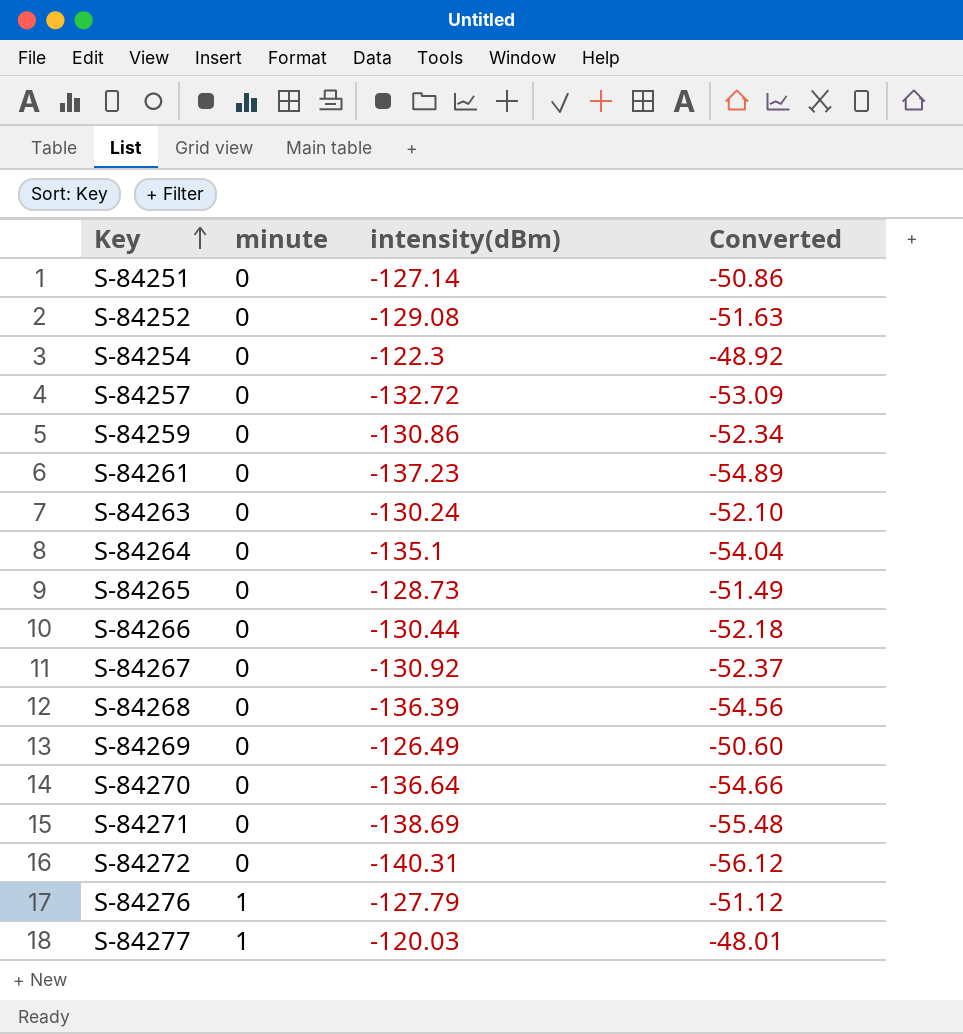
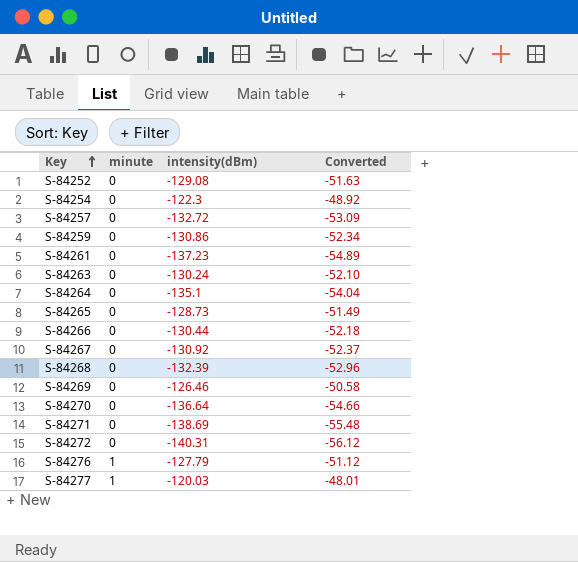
row S-84251: 0 | -127.14 | -50.86 -> none
S-84268 | intensity(dBm): -136.39 -> -132.39
S-84268 | Converted: -54.56 -> -52.96
S-84269 | intensity(dBm): -126.49 -> -126.46
S-84269 | Converted: -50.60 -> -50.58

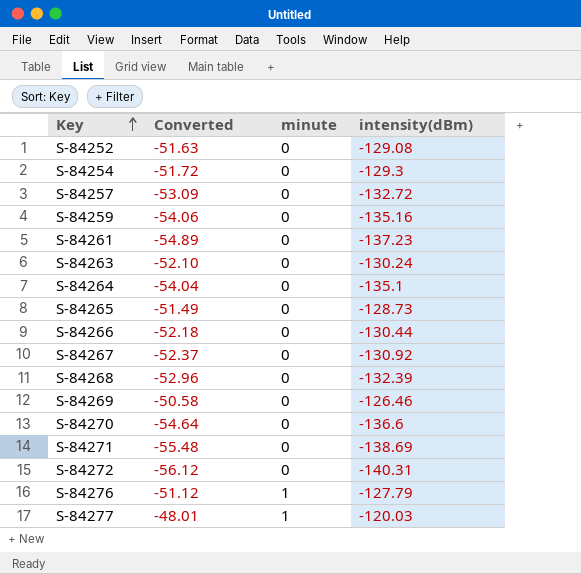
column Converted | position: 4 -> 2
S-84254 | Converted: -48.92 -> -51.72
S-84254 | intensity(dBm): -122.3 -> -129.3
S-84259 | Converted: -52.34 -> -54.06
S-84259 | intensity(dBm): -130.86 -> -135.16
S-84270 | Converted: -54.66 -> -54.64
S-84270 | intensity(dBm): -136.64 -> -136.6

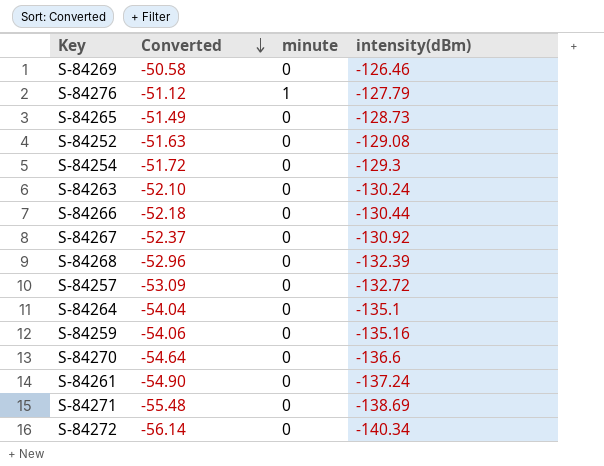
row order: Key ascending -> Converted descending
row S-84277: -48.01 | 1 | -120.03 -> none
S-84261 | Converted: -54.89 -> -54.90
S-84261 | intensity(dBm): -137.23 -> -137.24
S-84272 | Converted: -56.12 -> -56.14
S-84272 | intensity(dBm): -140.31 -> -140.34

